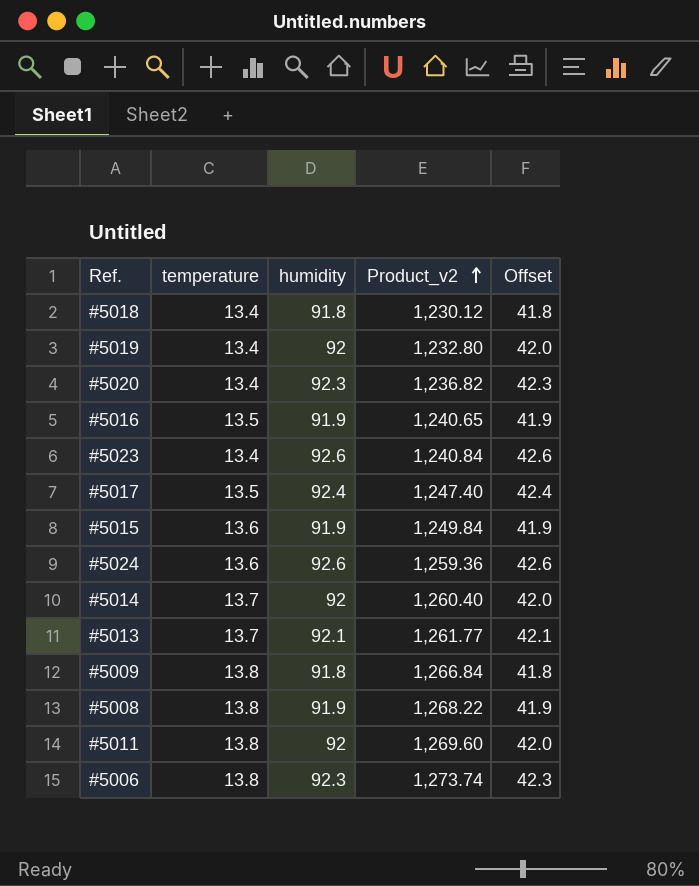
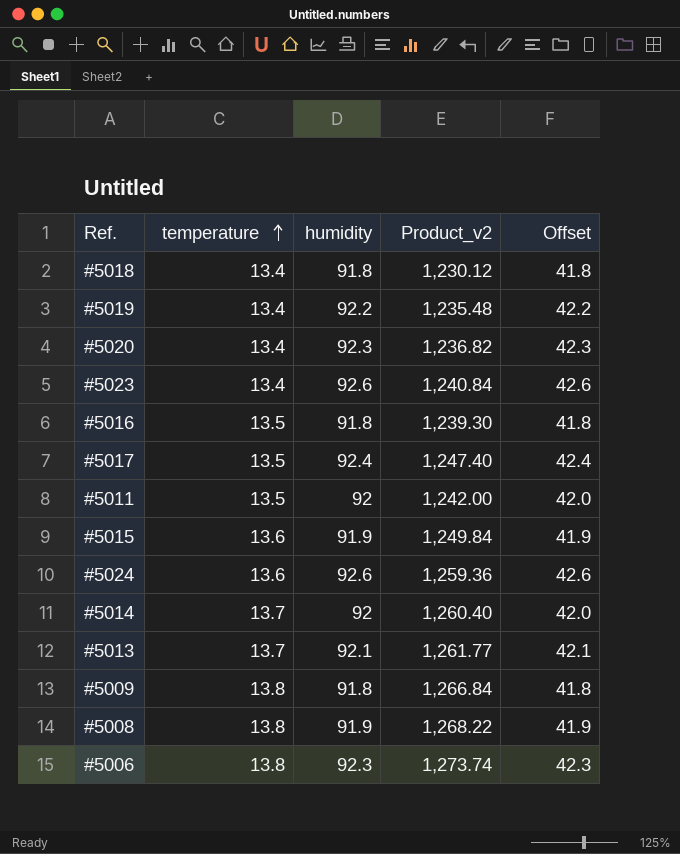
row order: Product_v2 ascending -> temperature ascending
#5019 | humidity: 92 -> 92.2
#5019 | Product_v2: 1,232.80 -> 1,235.48
#5019 | Offset: 42.0 -> 42.2
#5016 | humidity: 91.9 -> 91.8
#5016 | Product_v2: 1,240.65 -> 1,239.30
#5016 | Offset: 41.9 -> 41.8
#5011 | temperature: 13.8 -> 13.5
#5011 | Product_v2: 1,269.60 -> 1,242.00

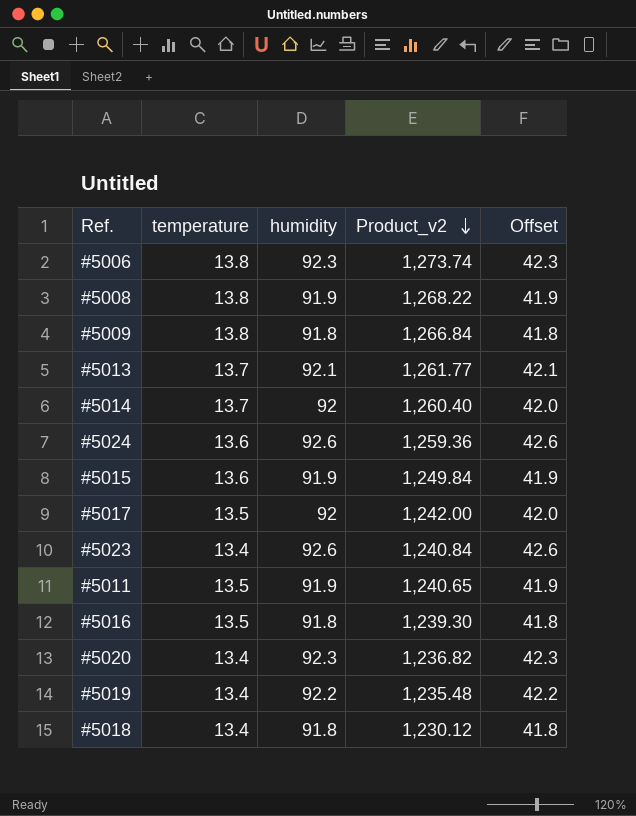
row order: temperature ascending -> Product_v2 descending
#5017 | humidity: 92.4 -> 92
#5017 | Product_v2: 1,247.40 -> 1,242.00
#5017 | Offset: 42.4 -> 42.0
#5011 | humidity: 92 -> 91.9
#5011 | Product_v2: 1,242.00 -> 1,240.65
#5011 | Offset: 42.0 -> 41.9

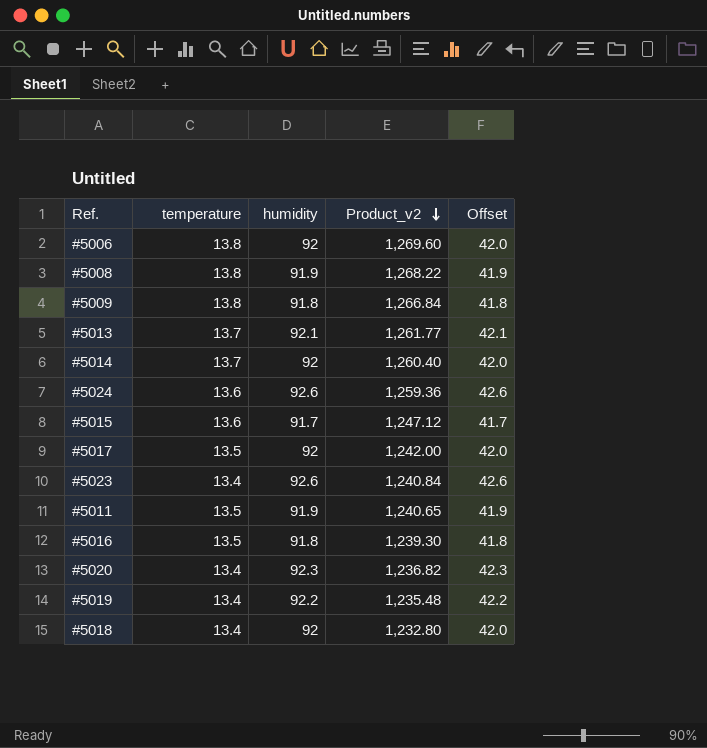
#5006 | humidity: 92.3 -> 92
#5006 | Product_v2: 1,273.74 -> 1,269.60
#5006 | Offset: 42.3 -> 42.0
#5015 | humidity: 91.9 -> 91.7
#5015 | Product_v2: 1,249.84 -> 1,247.12
#5015 | Offset: 41.9 -> 41.7
#5018 | humidity: 91.8 -> 92
#5018 | Product_v2: 1,230.12 -> 1,232.80
#5018 | Offset: 41.8 -> 42.0

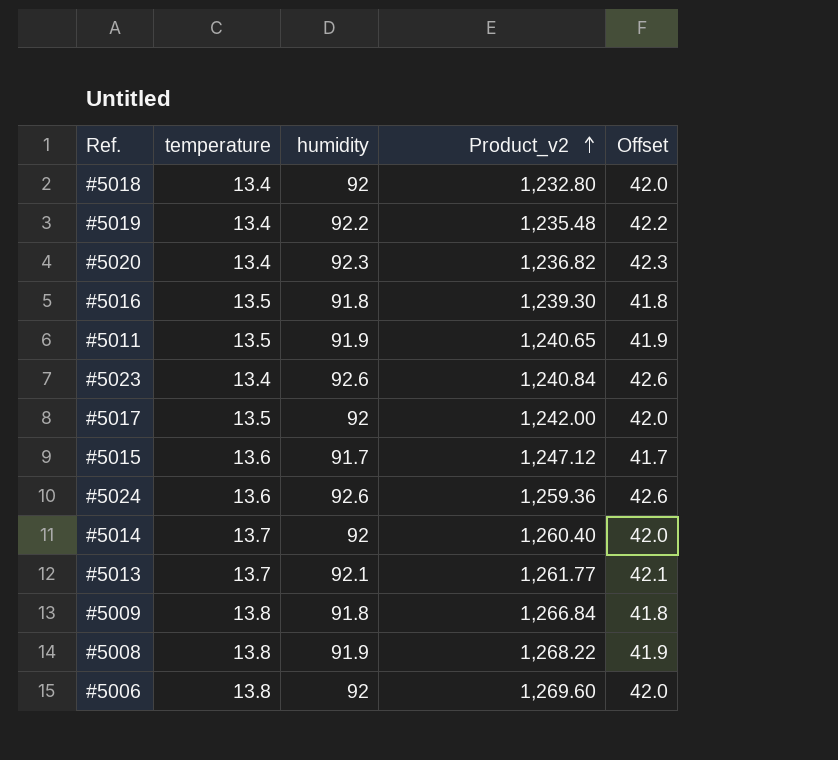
row order: Product_v2 descending -> Product_v2 ascending

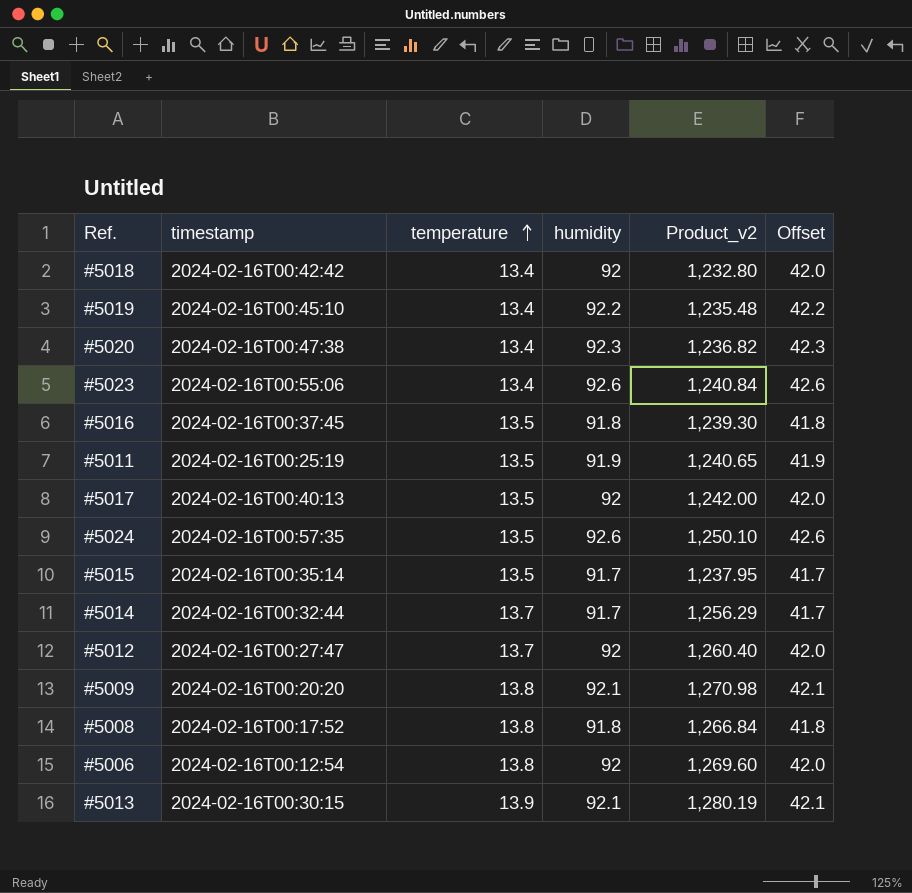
row order: Product_v2 ascending -> temperature ascending
column timestamp | position: none -> 2
#5024 | temperature: 13.6 -> 13.5
#5024 | Product_v2: 1,259.36 -> 1,250.10
#5015 | temperature: 13.6 -> 13.5
#5015 | Product_v2: 1,247.12 -> 1,237.95
#5014 | humidity: 92 -> 91.7
#5014 | Product_v2: 1,260.40 -> 1,256.29
#5014 | Offset: 42.0 -> 41.7
row #5012: none -> 2024-02-16T00:27:47 | 13.7 | 92 | 1,260.40 | 42.0
#5009 | humidity: 91.8 -> 92.1
#5009 | Product_v2: 1,266.84 -> 1,270.98
#5009 | Offset: 41.8 -> 42.1
#5008 | humidity: 91.9 -> 91.8
#5008 | Product_v2: 1,268.22 -> 1,266.84
#5008 | Offset: 41.9 -> 41.8
#5013 | temperature: 13.7 -> 13.9
#5013 | Product_v2: 1,261.77 -> 1,280.19

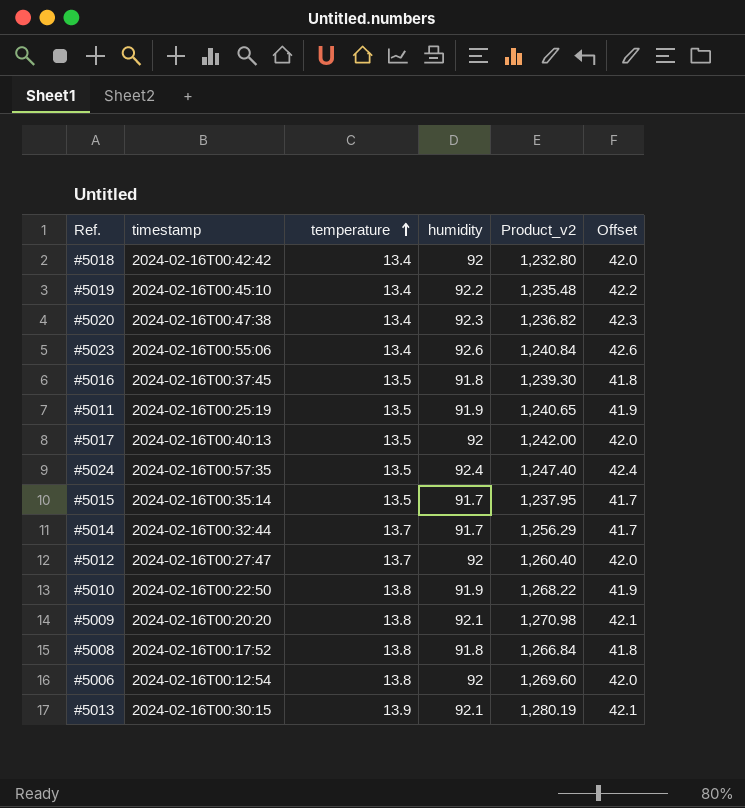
#5024 | humidity: 92.6 -> 92.4
#5024 | Product_v2: 1,250.10 -> 1,247.40
#5024 | Offset: 42.6 -> 42.4
row #5010: none -> 2024-02-16T00:22:50 | 13.8 | 91.9 | 1,268.22 | 41.9

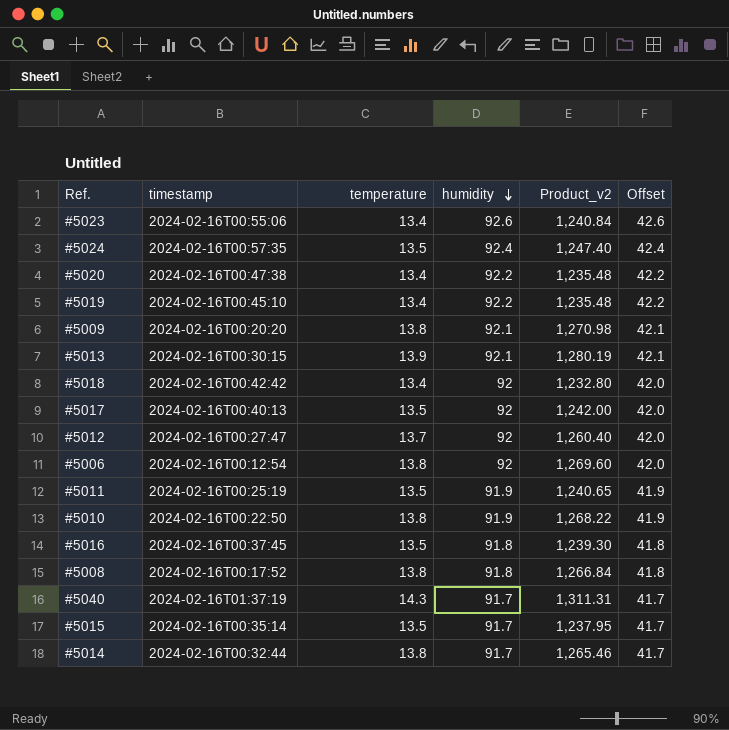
row order: temperature ascending -> humidity descending
#5020 | humidity: 92.3 -> 92.2
#5020 | Product_v2: 1,236.82 -> 1,235.48
#5020 | Offset: 42.3 -> 42.2
row #5040: none -> 2024-02-16T01:37:19 | 14.3 | 91.7 | 1,311.31 | 41.7
#5014 | temperature: 13.7 -> 13.8
#5014 | Product_v2: 1,256.29 -> 1,265.46

